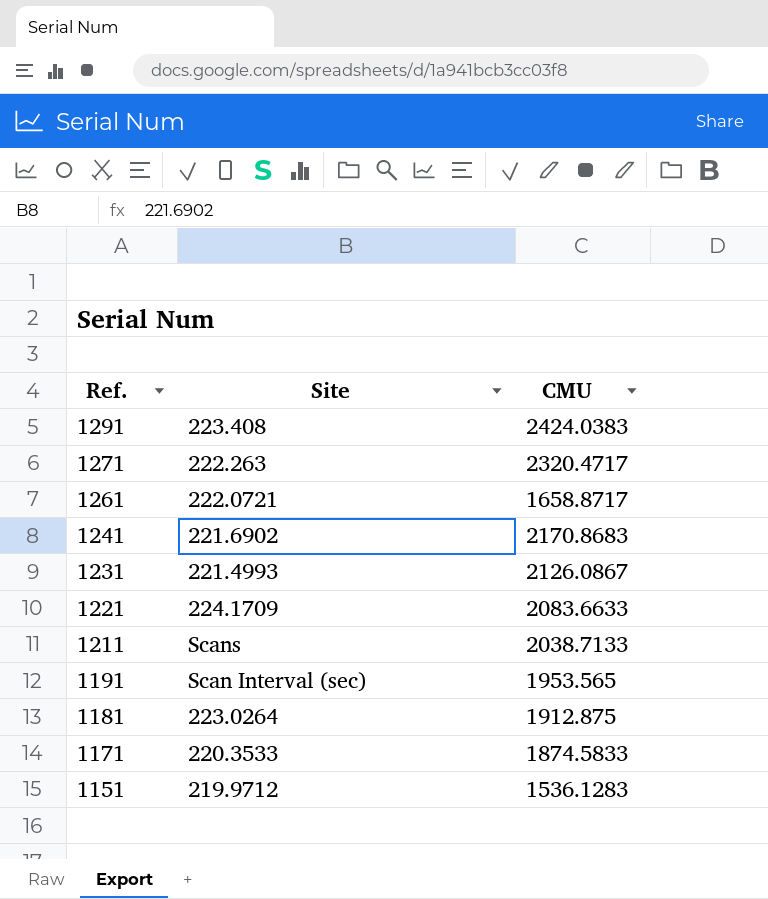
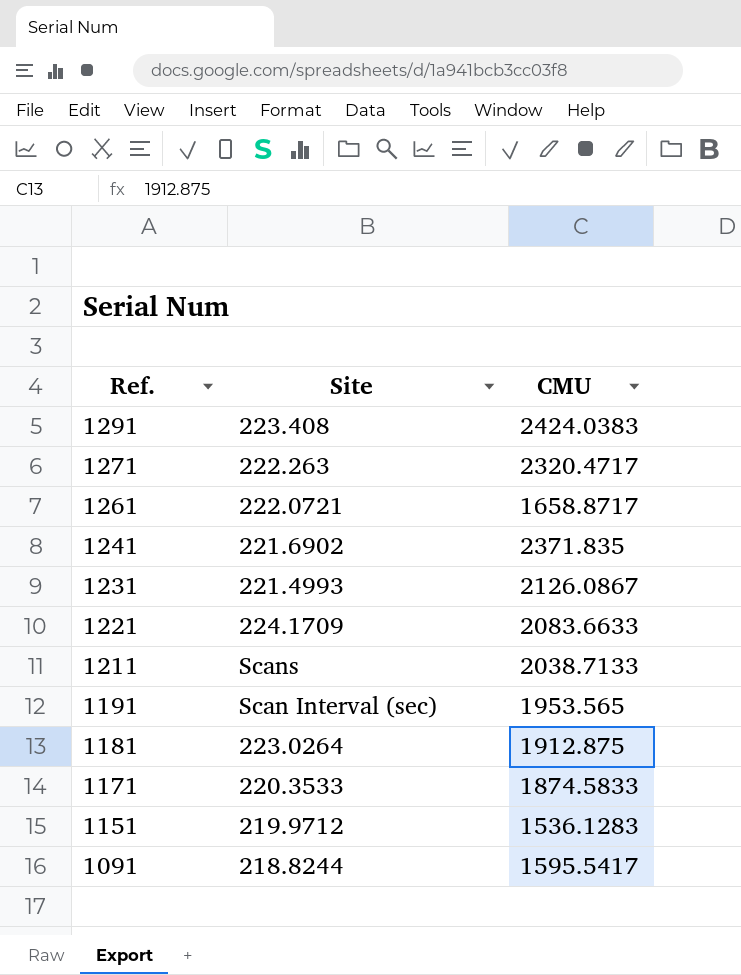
1241 | CMU: 2170.8683 -> 2371.835
row 1091: none -> 218.8244 | 1595.5417

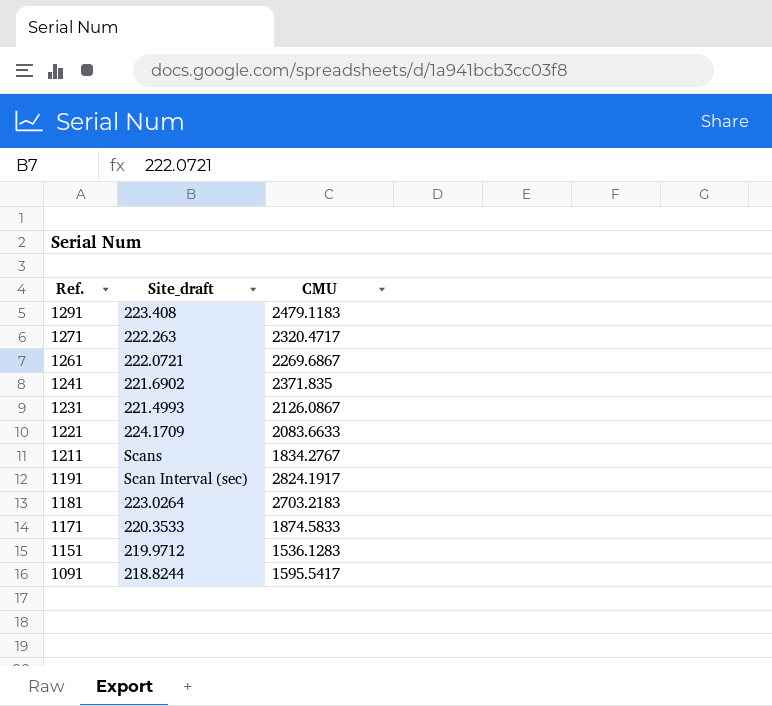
column name: Site -> Site_draft
1291 | CMU: 2424.0383 -> 2479.1183
1261 | CMU: 1658.8717 -> 2269.6867
1211 | CMU: 2038.7133 -> 1834.2767
1191 | CMU: 1953.565 -> 2824.1917
1181 | CMU: 1912.875 -> 2703.2183

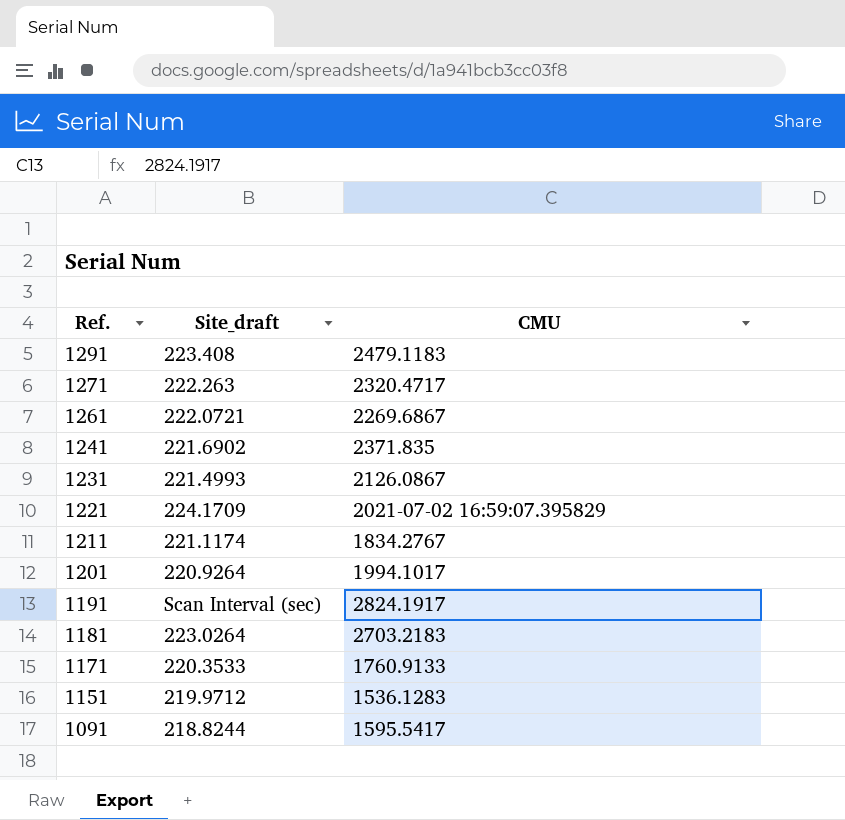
1221 | CMU: 2083.6633 -> 2021-07-02 16:59:07.395829
1211 | Site_draft: Scans -> 221.1174
row 1201: none -> 220.9264 | 1994.1017
1171 | CMU: 1874.5833 -> 1760.9133

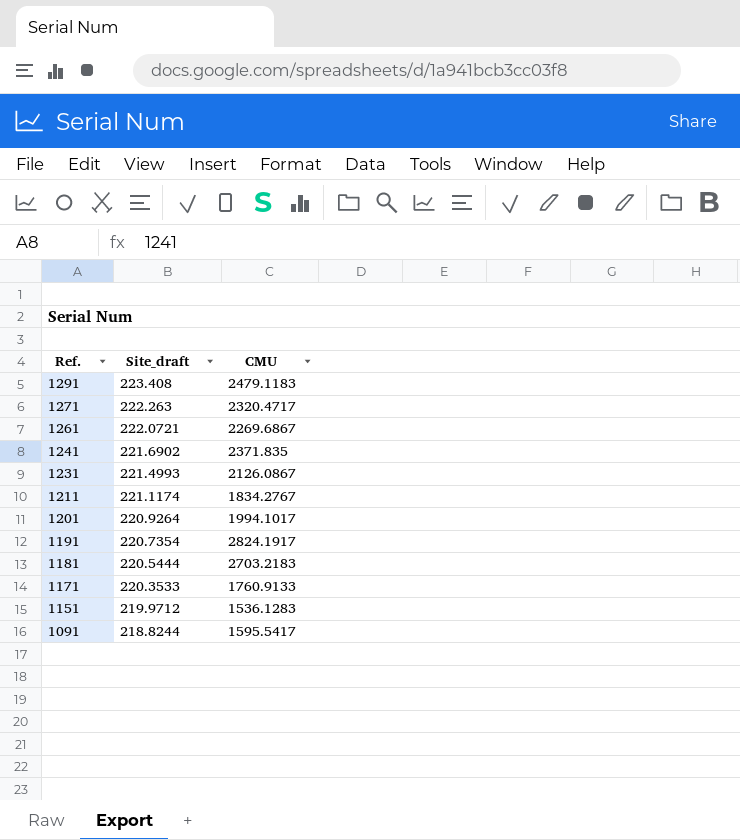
row 1221: 224.1709 | 2021-07-02 16:59:07.395829 -> none
1191 | Site_draft: Scan Interval (sec) -> 220.7354
1181 | Site_draft: 223.0264 -> 220.5444

